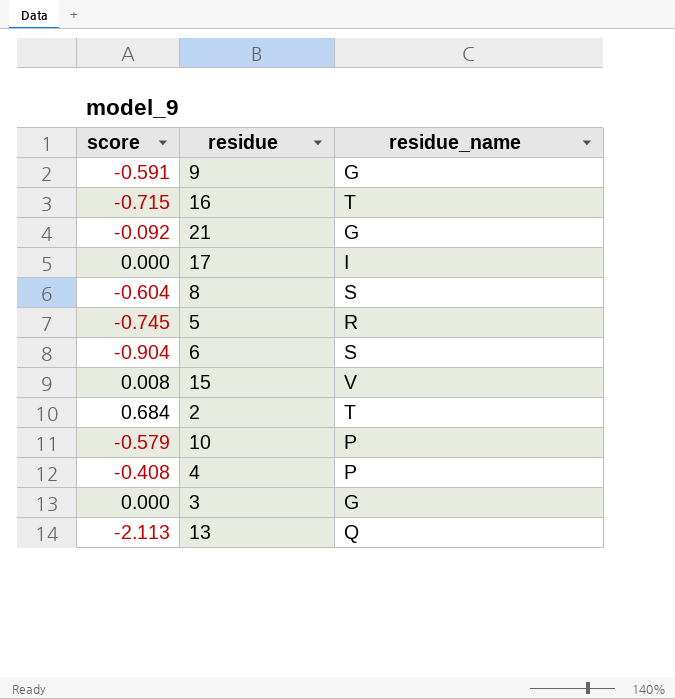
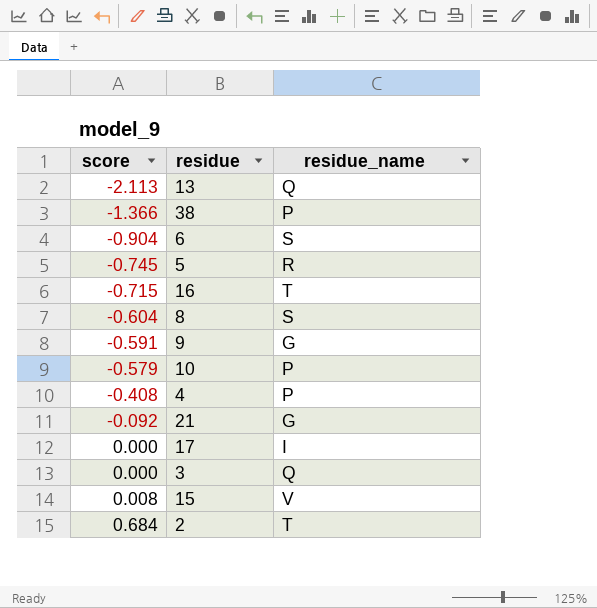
row order: none -> score ascending
row 38: none -> -1.366 | P
3 | residue_name: G -> Q

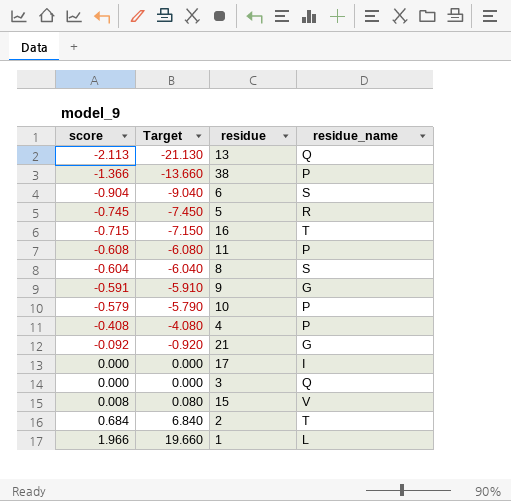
column Target | formula: none -> [score] * 10
row 11: none -> -0.608 | -6.080 | P
row 1: none -> 1.966 | 19.660 | L

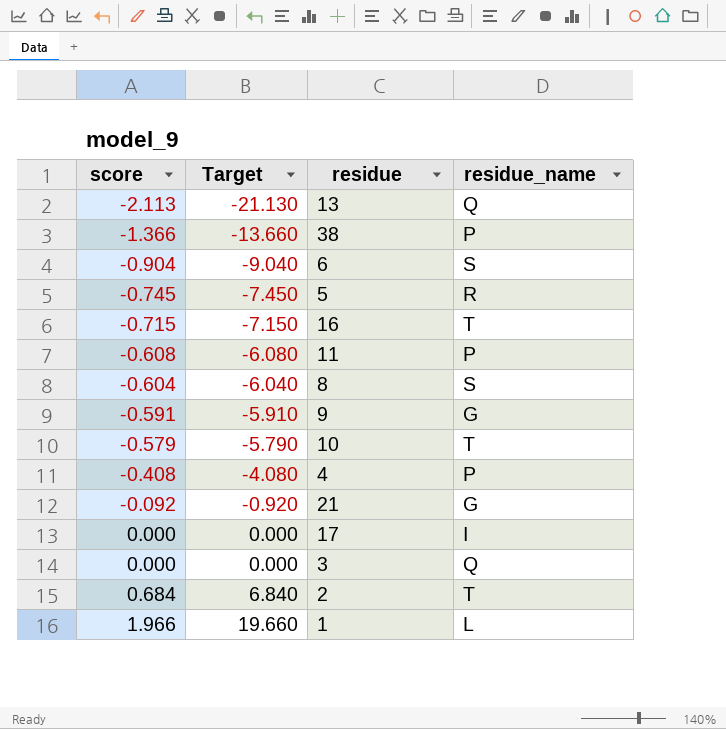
row 15: 0.008 | 0.080 | V -> none
10 | residue_name: P -> T

